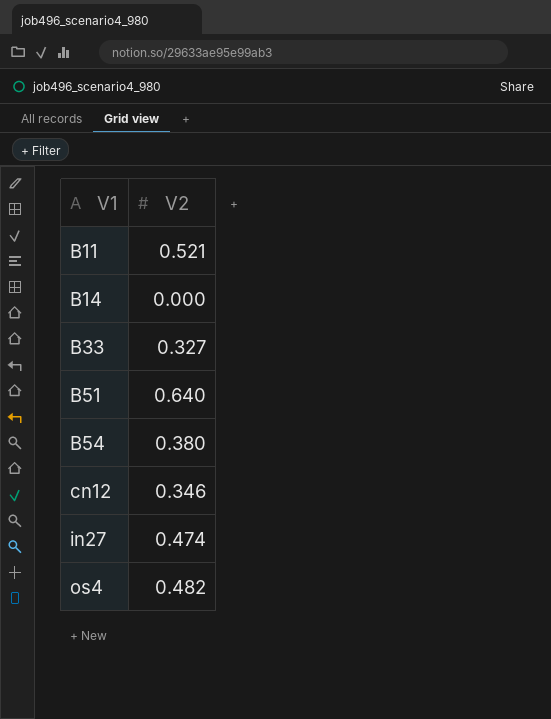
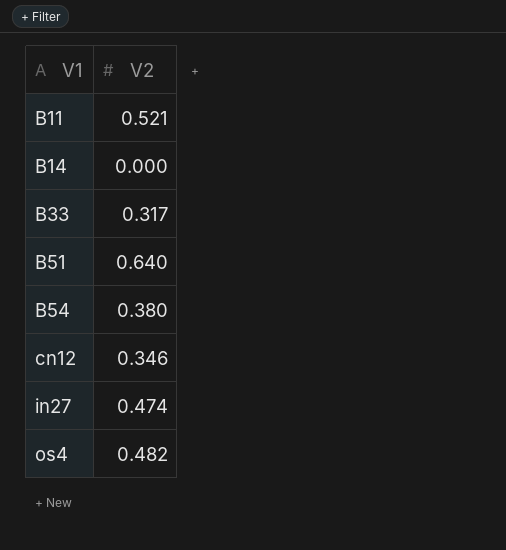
B33 | V2: 0.327 -> 0.317

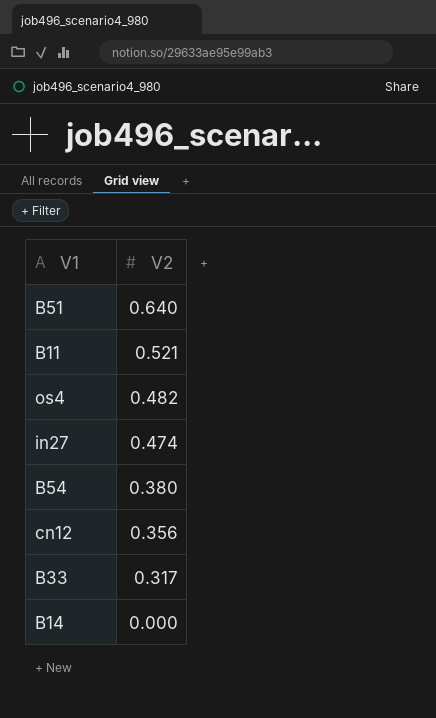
row order: V1 ascending -> V2 descending
cn12 | V2: 0.346 -> 0.356

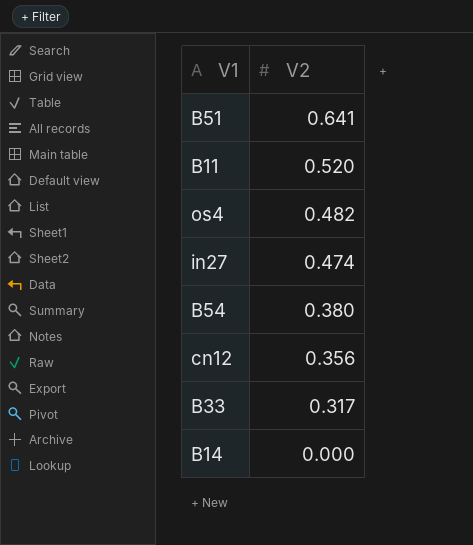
B51 | V2: 0.640 -> 0.641
B11 | V2: 0.521 -> 0.520

